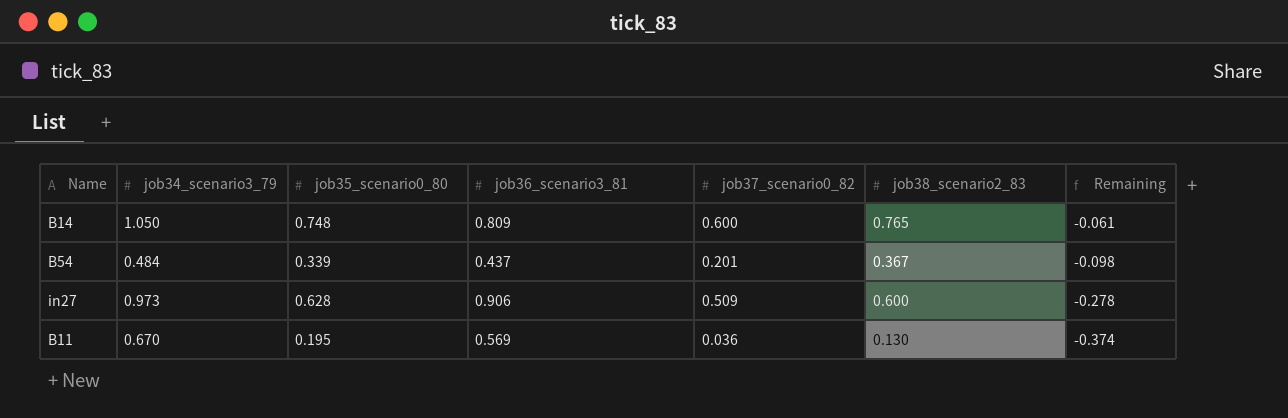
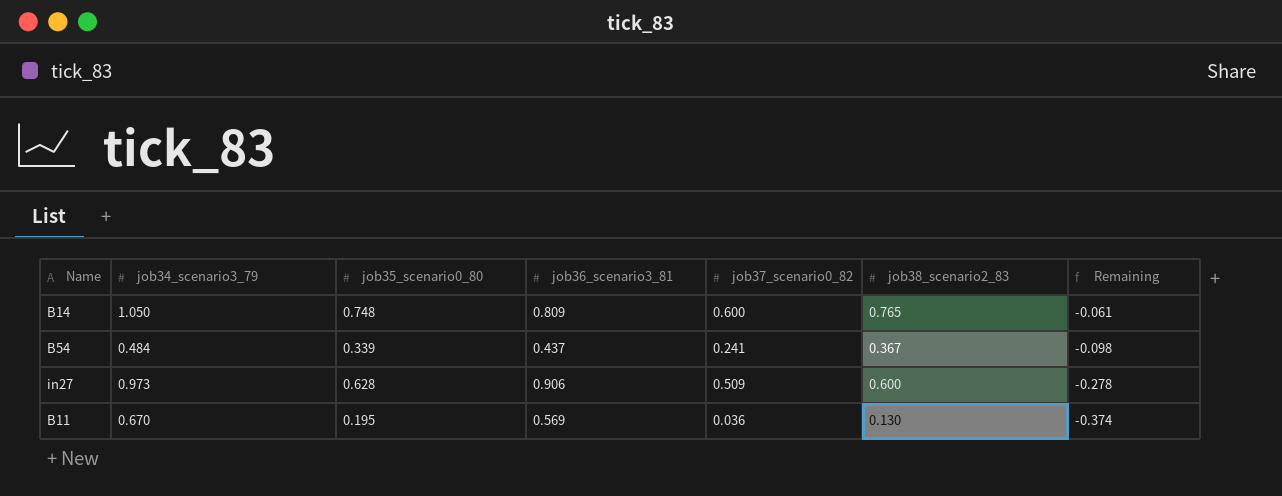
B54 | job37_scenario0_82: 0.201 -> 0.241

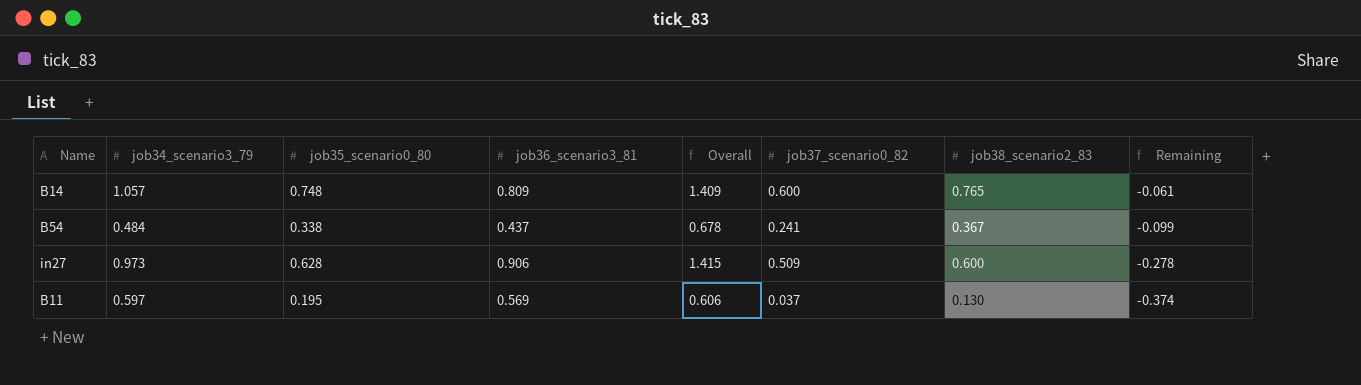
column Overall | formula: none -> [job36_scenario3_81] + [job37_scenario0_82]
B14 | job34_scenario3_79: 1.050 -> 1.057
B54 | job35_scenario0_80: 0.339 -> 0.338
B54 | Remaining: -0.098 -> -0.099
B11 | job34_scenario3_79: 0.670 -> 0.597
B11 | job37_scenario0_82: 0.036 -> 0.037

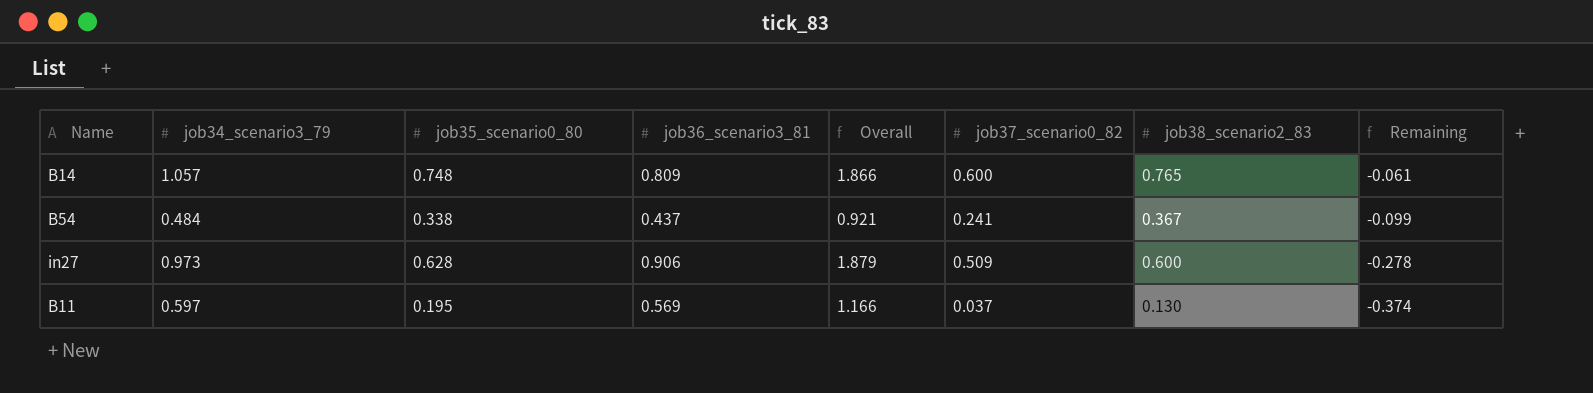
column Overall | formula: [job36_scenario3_81] + [job37_scenario0_82] -> [job34_scenario3_79] + [job36_scenario3_81]

